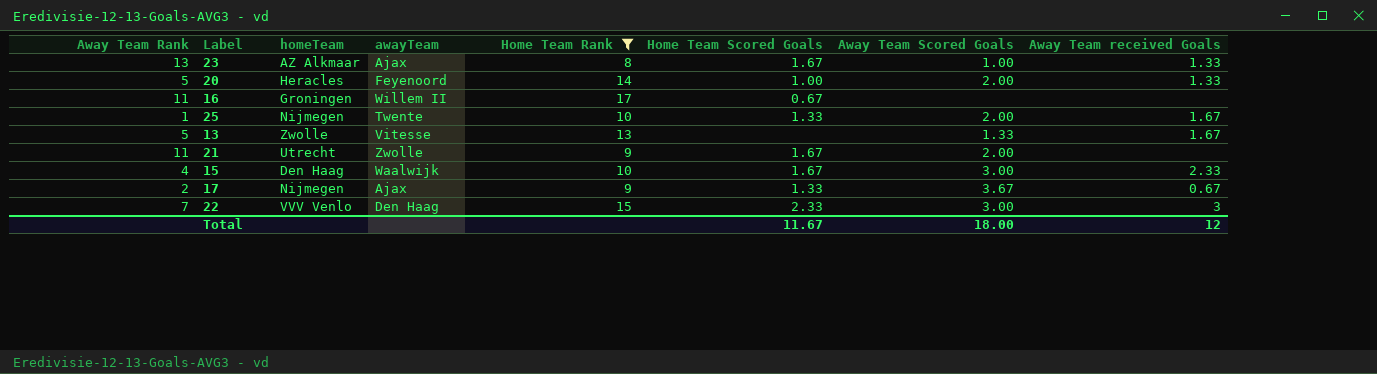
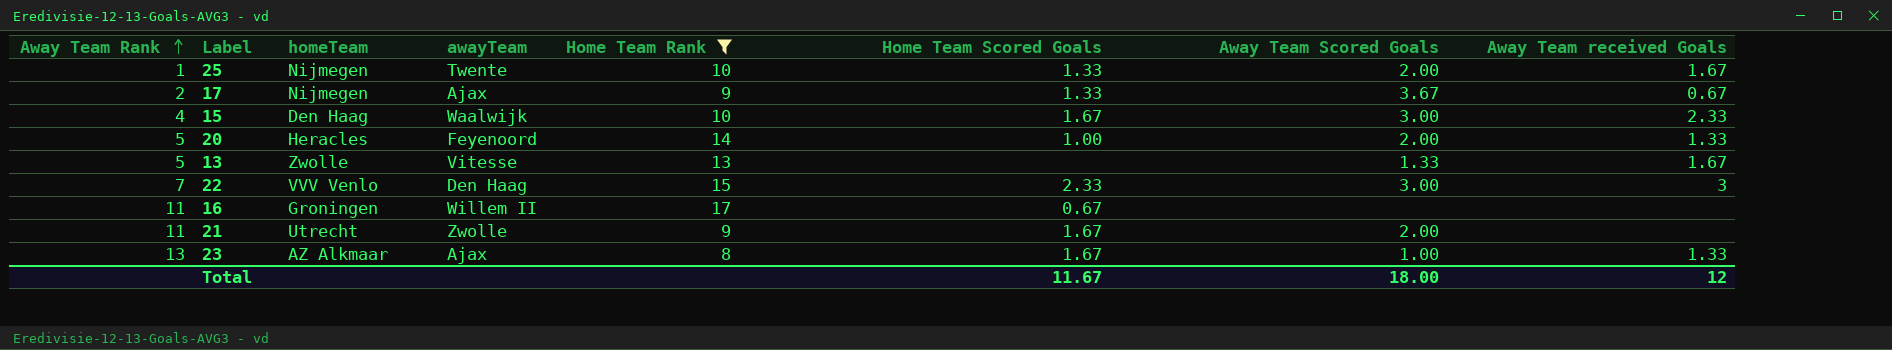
row order: none -> Away Team Rank ascending

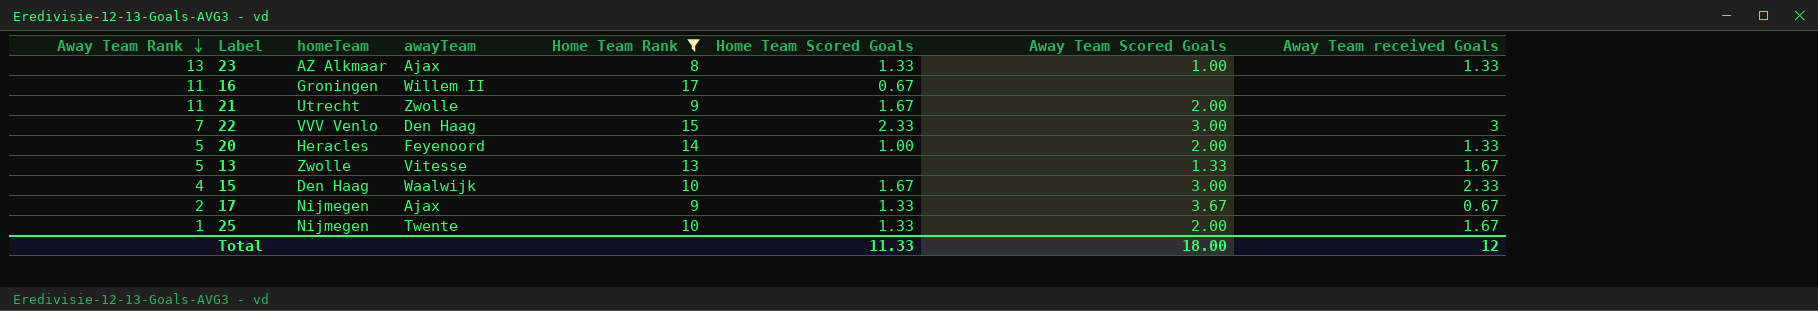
row order: Away Team Rank ascending -> Away Team Rank descending
23 | Home Team Scored Goals: 1.67 -> 1.33
Total | Home Team Scored Goals: 11.67 -> 11.33

